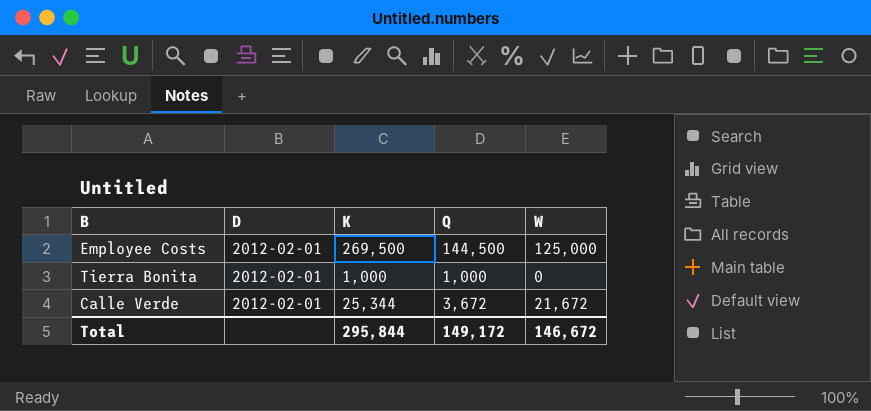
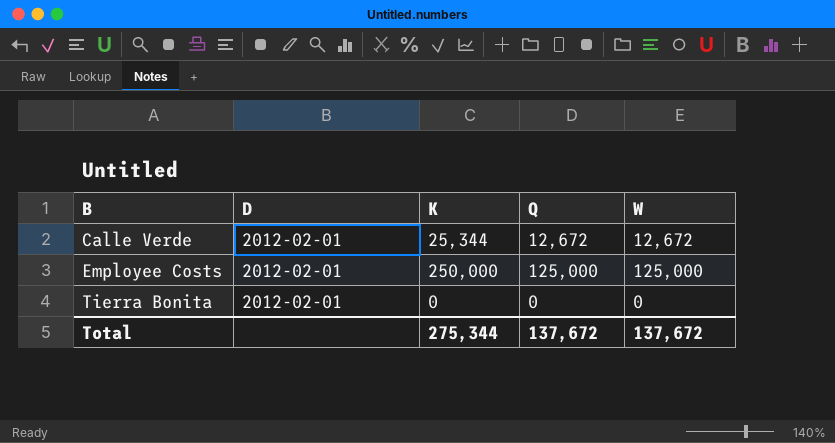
row order: none -> B ascending
Calle Verde | Q: 3,672 -> 12,672
Calle Verde | W: 21,672 -> 12,672
Employee Costs | K: 269,500 -> 250,000
Employee Costs | Q: 144,500 -> 125,000
Tierra Bonita | K: 1,000 -> 0
Tierra Bonita | Q: 1,000 -> 0
Total | K: 295,844 -> 275,344
Total | Q: 149,172 -> 137,672
Total | W: 146,672 -> 137,672

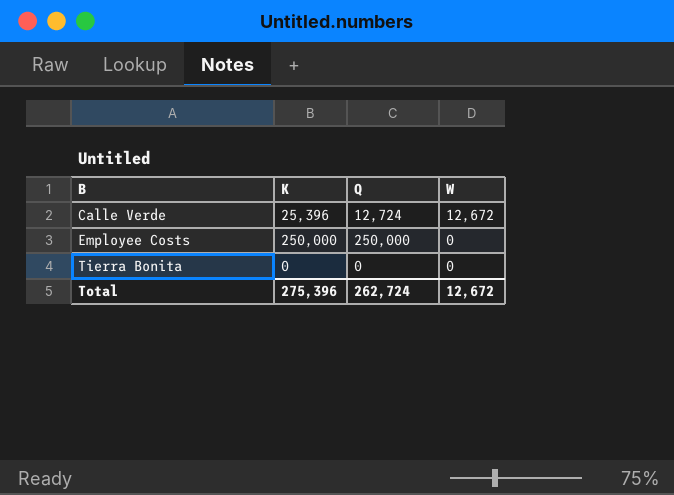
column D | position: 2 -> none
Calle Verde | K: 25,344 -> 25,396
Calle Verde | Q: 12,672 -> 12,724
Employee Costs | Q: 125,000 -> 250,000
Employee Costs | W: 125,000 -> 0
Total | K: 275,344 -> 275,396
Total | Q: 137,672 -> 262,724
Total | W: 137,672 -> 12,672

